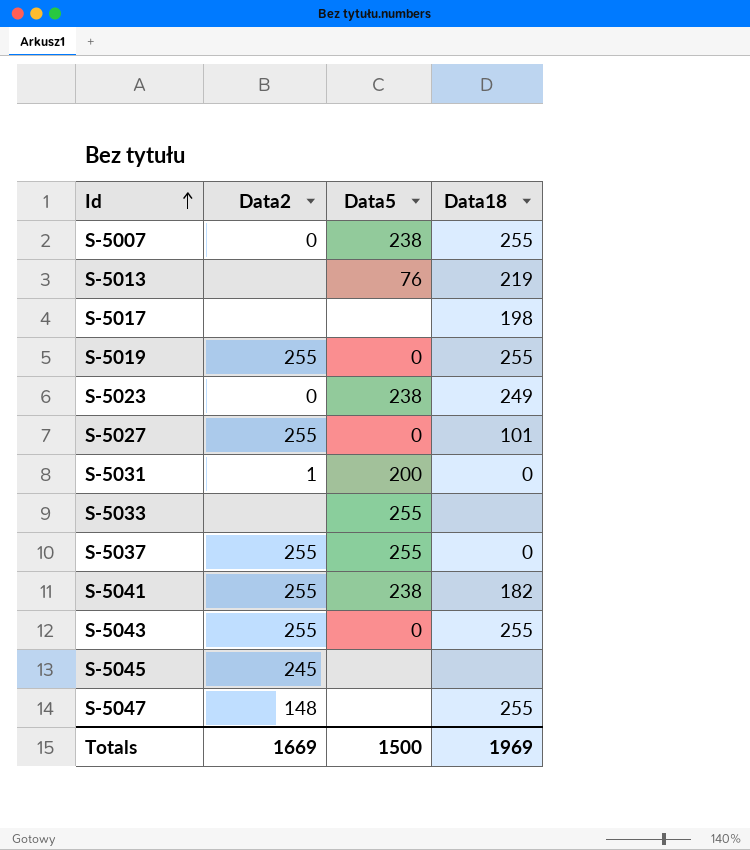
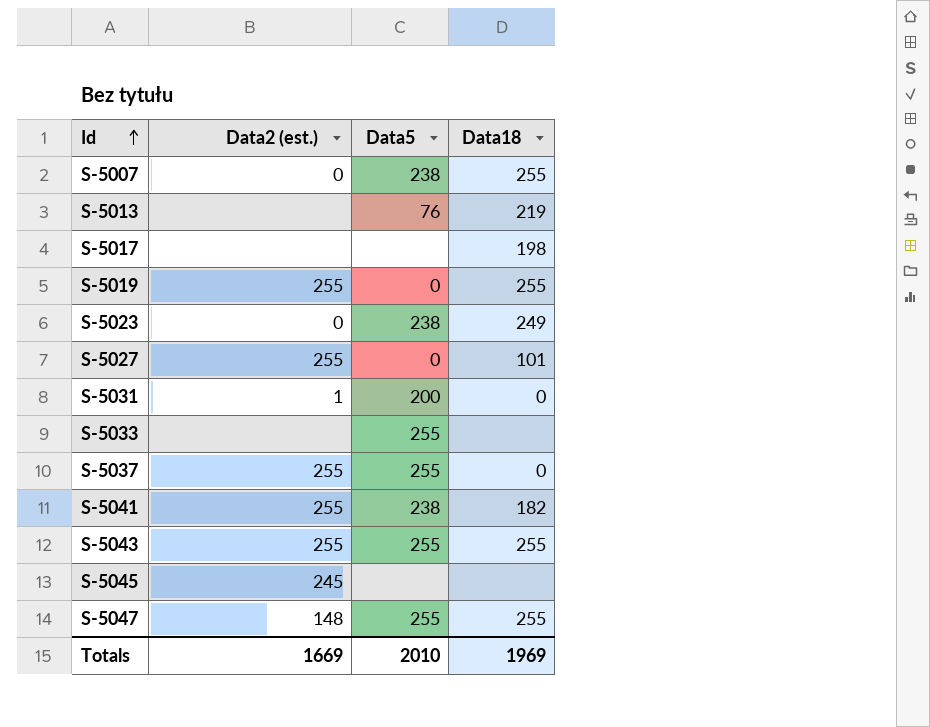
column name: Data2 -> Data2 (est.)
S-5043 | Data5: 0 -> 255
S-5047 | Data5: none -> 255
Totals | Data5: 1500 -> 2010

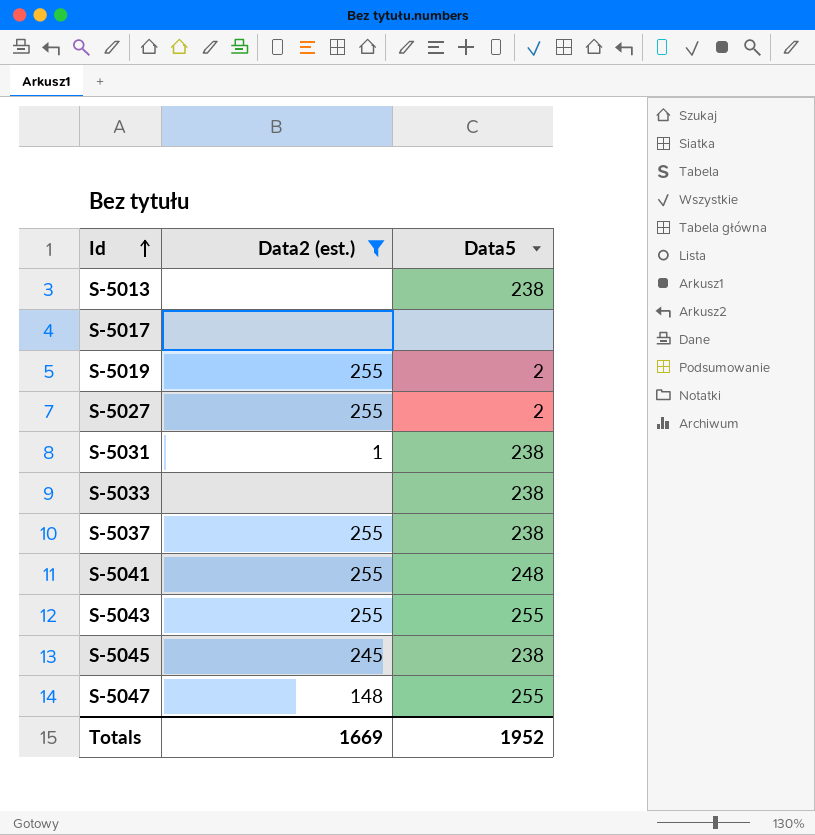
filter: none -> Data2 (est.) != 0
column Data18 | position: 4 -> none
S-5013 | Data5: 76 -> 238
S-5019 | Data5: 0 -> 2
S-5027 | Data5: 0 -> 2
S-5031 | Data5: 200 -> 238
S-5033 | Data5: 255 -> 238
S-5037 | Data5: 255 -> 238
S-5041 | Data5: 238 -> 248
S-5045 | Data5: none -> 238
Totals | Data5: 2010 -> 1952

